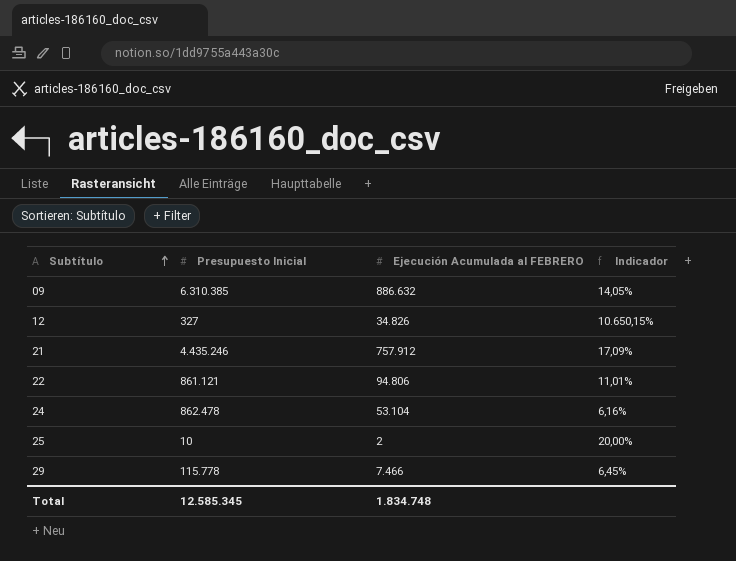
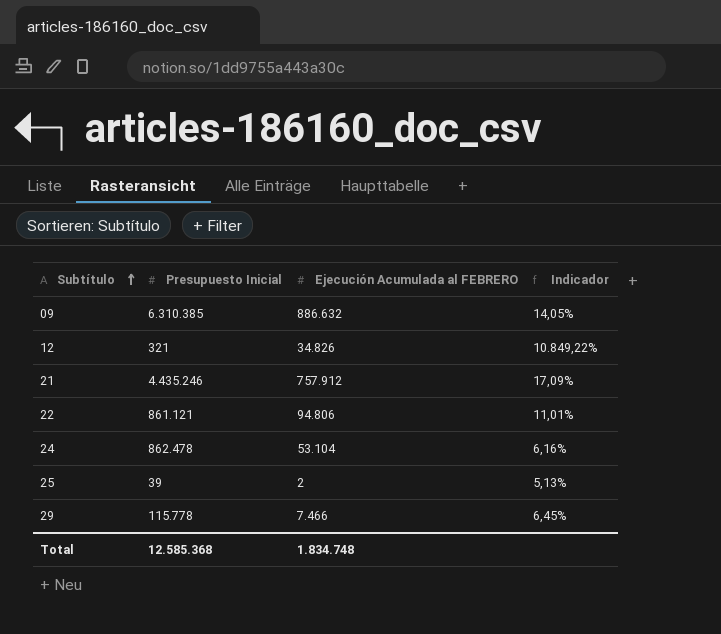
12 | Presupuesto Inicial: 327 -> 321
12 | Indicador: 10.650,15% -> 10.849,22%
25 | Presupuesto Inicial: 10 -> 39
25 | Indicador: 20,00% -> 5,13%
Total | Presupuesto Inicial: 12.585.345 -> 12.585.368

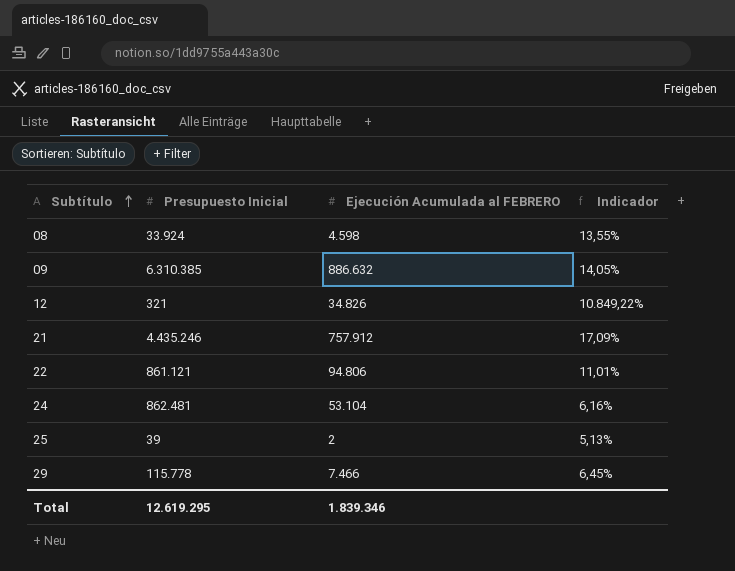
row 08: none -> 33.924 | 4.598 | 13,55%
24 | Presupuesto Inicial: 862.478 -> 862.481
Total | Presupuesto Inicial: 12.585.368 -> 12.619.295
Total | Ejecución Acumulada al FEBRERO: 1.834.748 -> 1.839.346

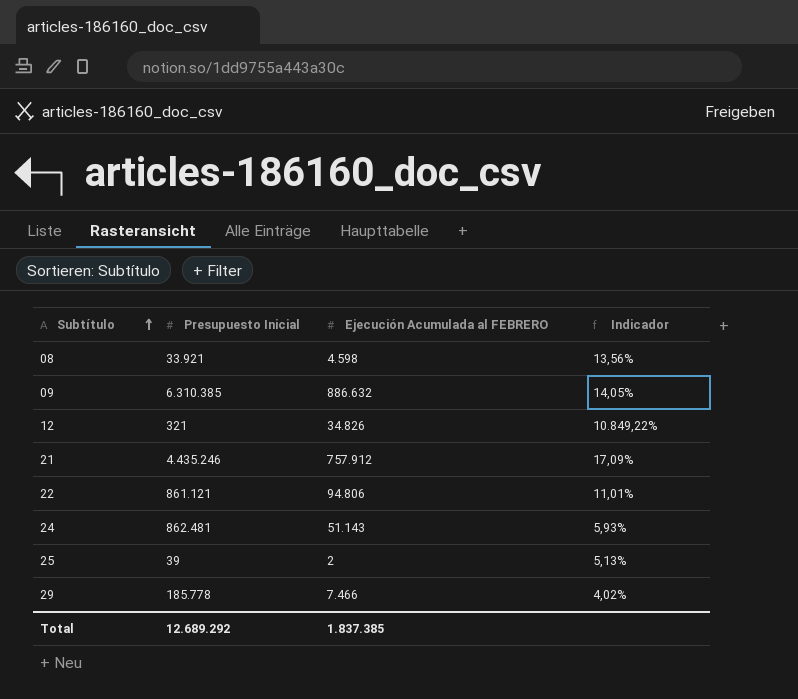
08 | Presupuesto Inicial: 33.924 -> 33.921
08 | Indicador: 13,55% -> 13,56%
24 | Ejecución Acumulada al FEBRERO: 53.104 -> 51.143
24 | Indicador: 6,16% -> 5,93%
29 | Presupuesto Inicial: 115.778 -> 185.778
29 | Indicador: 6,45% -> 4,02%
Total | Presupuesto Inicial: 12.619.295 -> 12.689.292
Total | Ejecución Acumulada al FEBRERO: 1.839.346 -> 1.837.385

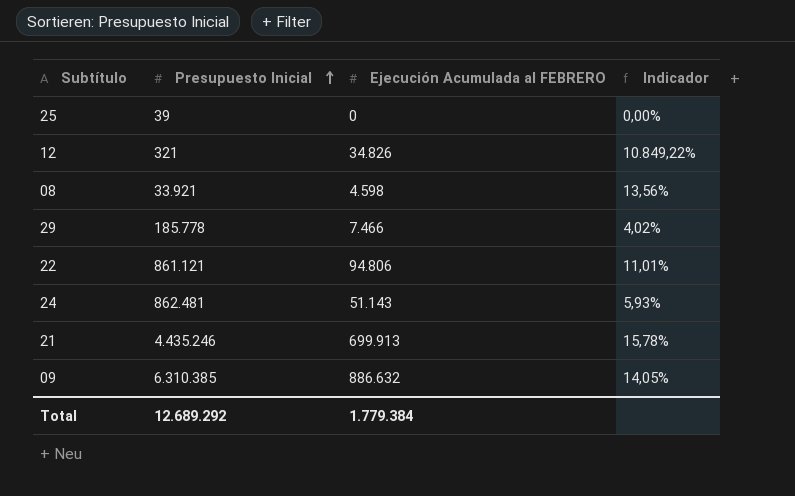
row order: Subtítulo ascending -> Presupuesto Inicial ascending
25 | Ejecución Acumulada al FEBRERO: 2 -> 0
25 | Indicador: 5,13% -> 0,00%
21 | Ejecución Acumulada al FEBRERO: 757.912 -> 699.913
21 | Indicador: 17,09% -> 15,78%
Total | Ejecución Acumulada al FEBRERO: 1.837.385 -> 1.779.384

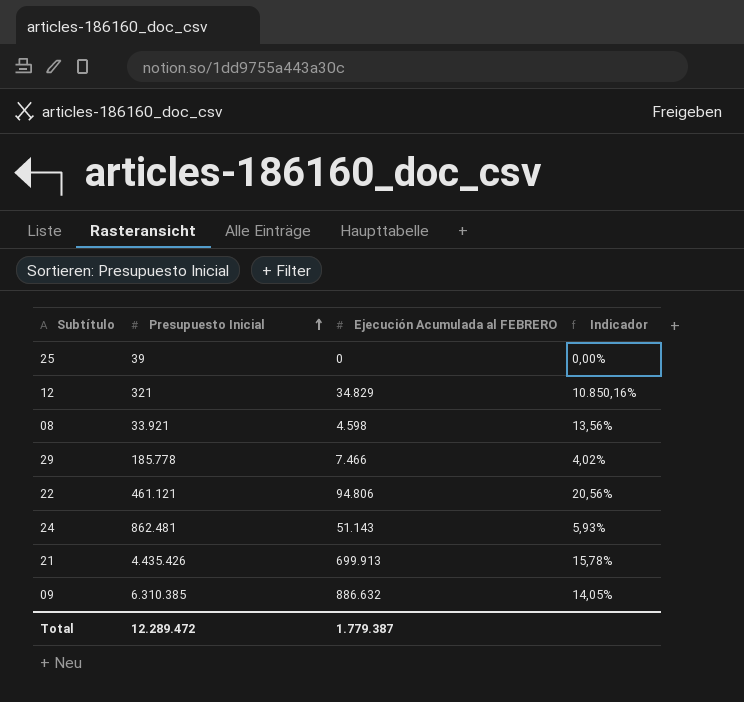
12 | Ejecución Acumulada al FEBRERO: 34.826 -> 34.829
12 | Indicador: 10.849,22% -> 10.850,16%
22 | Presupuesto Inicial: 861.121 -> 461.121
22 | Indicador: 11,01% -> 20,56%
21 | Presupuesto Inicial: 4.435.246 -> 4.435.426
Total | Presupuesto Inicial: 12.689.292 -> 12.289.472
Total | Ejecución Acumulada al FEBRERO: 1.779.384 -> 1.779.387

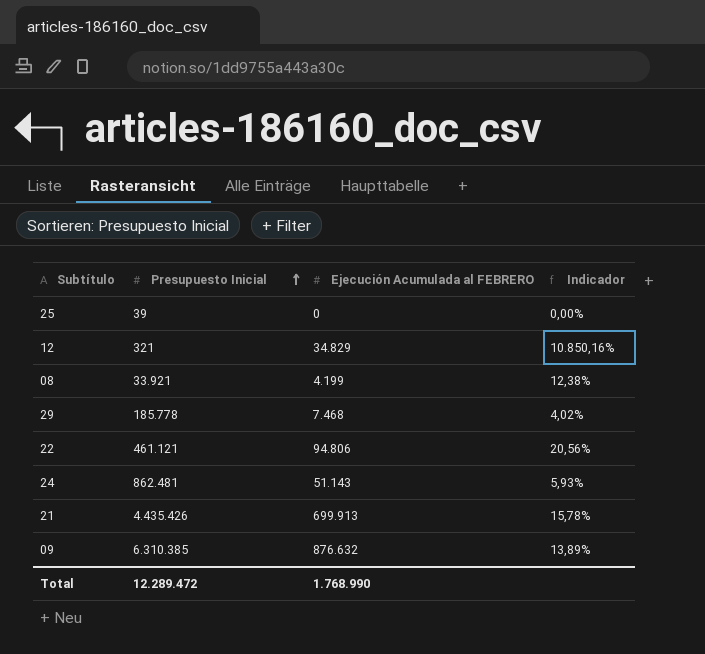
08 | Ejecución Acumulada al FEBRERO: 4.598 -> 4.199
08 | Indicador: 13,56% -> 12,38%
29 | Ejecución Acumulada al FEBRERO: 7.466 -> 7.468
09 | Ejecución Acumulada al FEBRERO: 886.632 -> 876.632
09 | Indicador: 14,05% -> 13,89%
Total | Ejecución Acumulada al FEBRERO: 1.779.387 -> 1.768.990

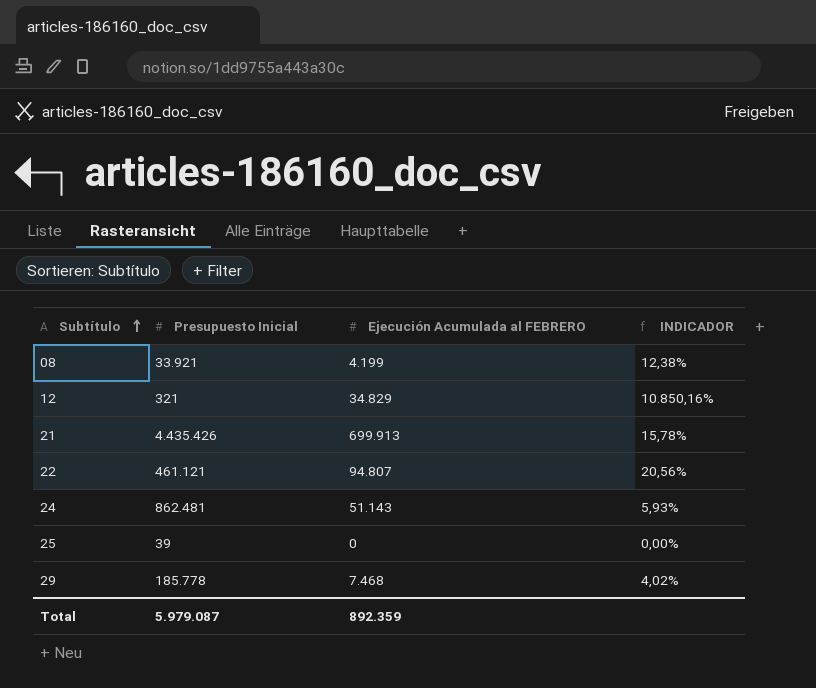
row order: Presupuesto Inicial ascending -> Subtítulo ascending
column name: Indicador -> INDICADOR
row 09: 6.310.385 | 876.632 | 13,89% -> none
22 | Ejecución Acumulada al FEBRERO: 94.806 -> 94.807
Total | Presupuesto Inicial: 12.289.472 -> 5.979.087
Total | Ejecución Acumulada al FEBRERO: 1.768.990 -> 892.359

